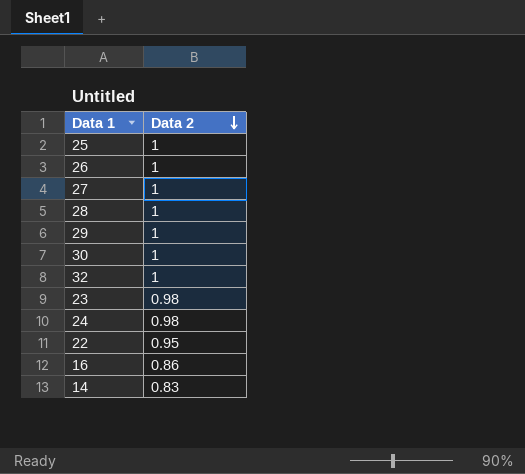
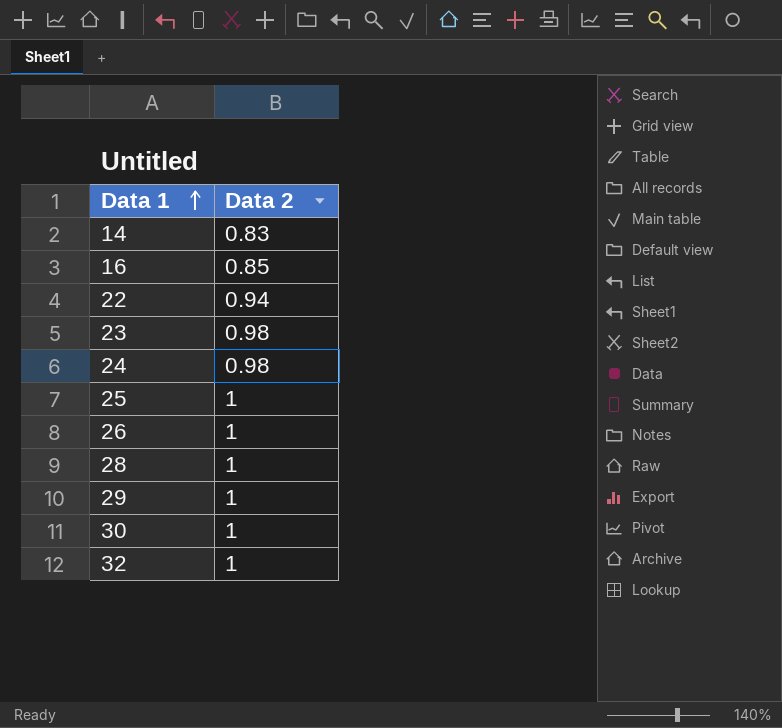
row order: Data 2 descending -> Data 1 ascending
row 27: 1 -> none
16 | Data 2: 0.86 -> 0.85
22 | Data 2: 0.95 -> 0.94

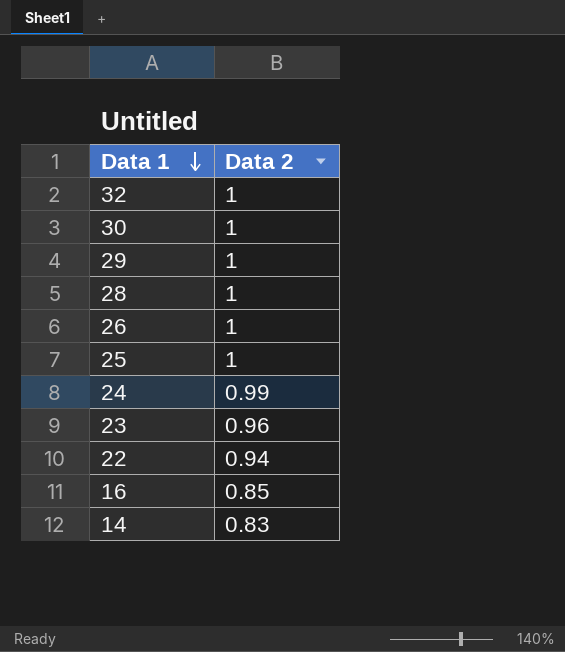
row order: Data 1 ascending -> Data 1 descending
24 | Data 2: 0.98 -> 0.99
23 | Data 2: 0.98 -> 0.96

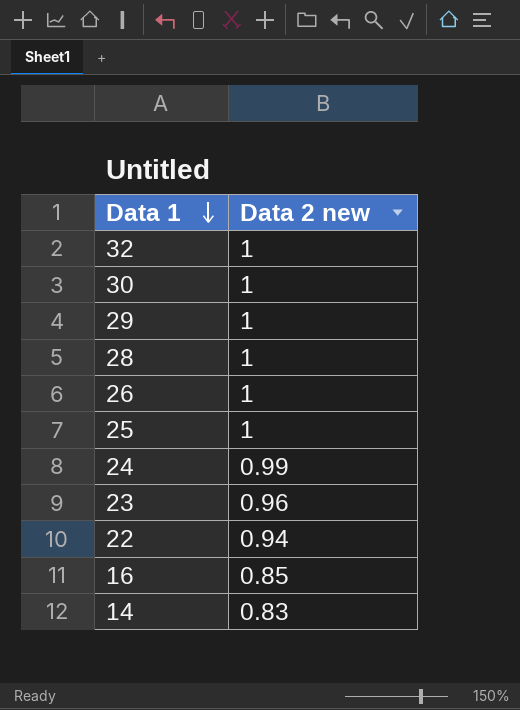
column name: Data 2 -> Data 2 new

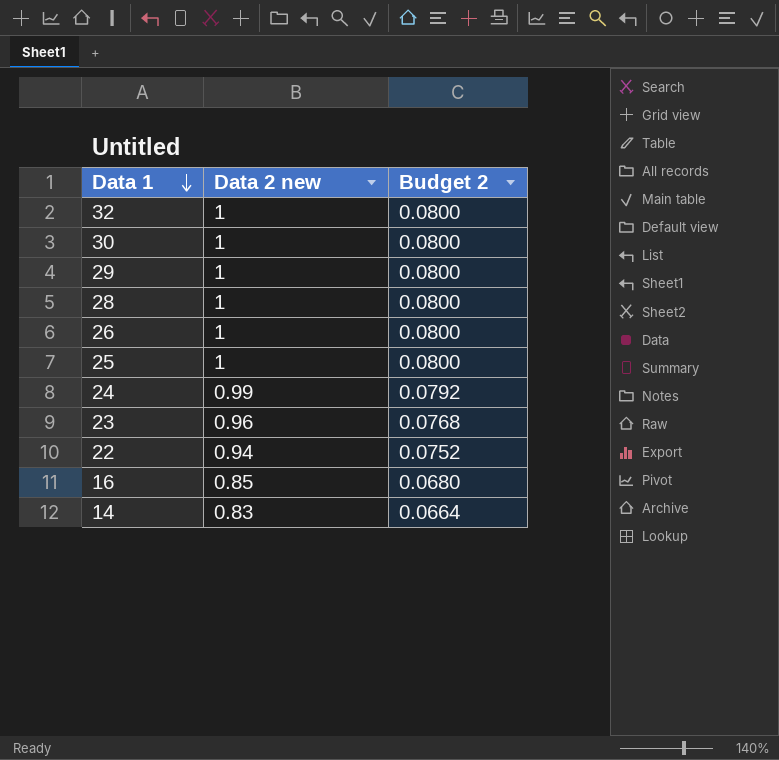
column Budget 2 | formula: none -> [Data 2 new] * 0.08

